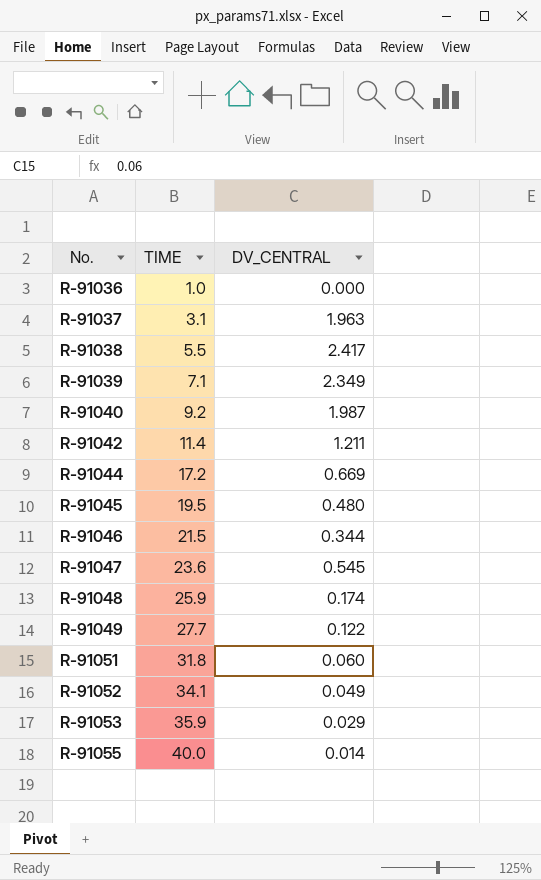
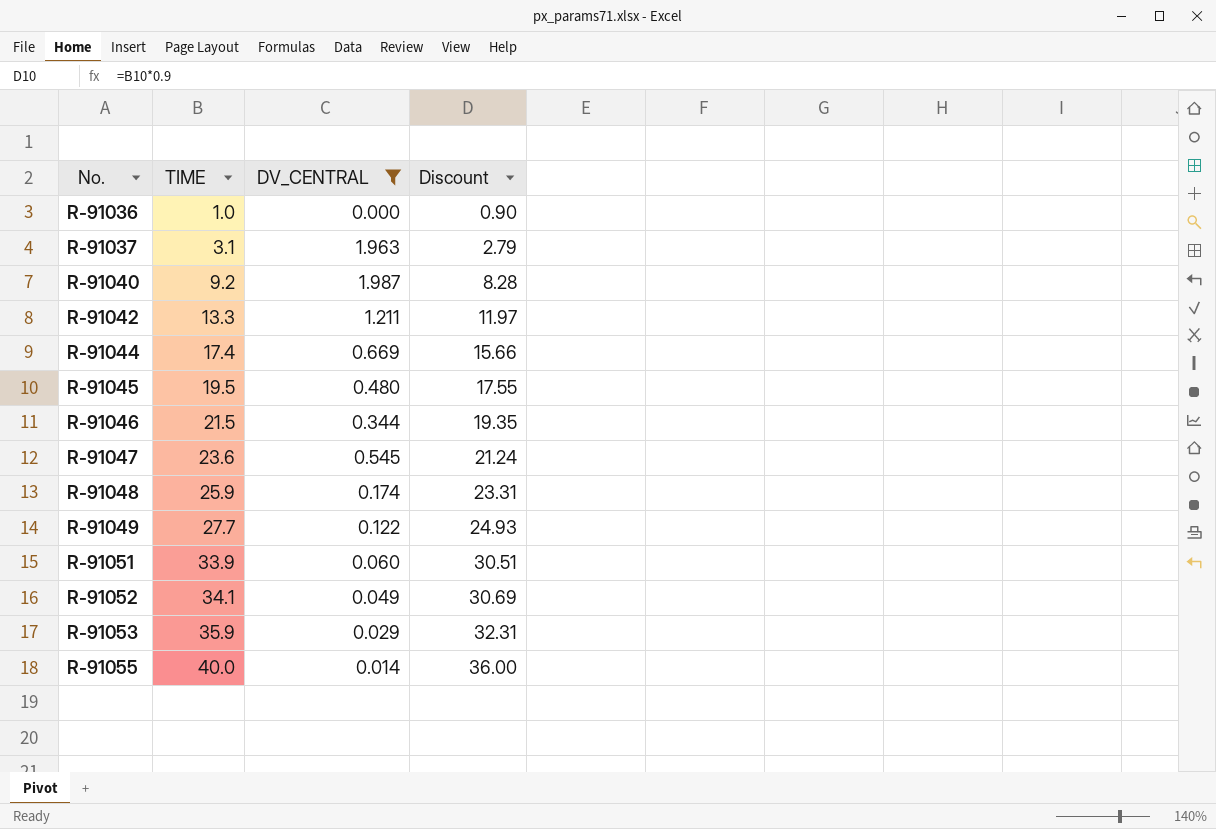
filter: none -> DV_CENTRAL <= 1.987
column Discount | formula: none -> [TIME] * 0.9
R-91042 | TIME: 11.4 -> 13.3
R-91044 | TIME: 17.2 -> 17.4
R-91051 | TIME: 31.8 -> 33.9

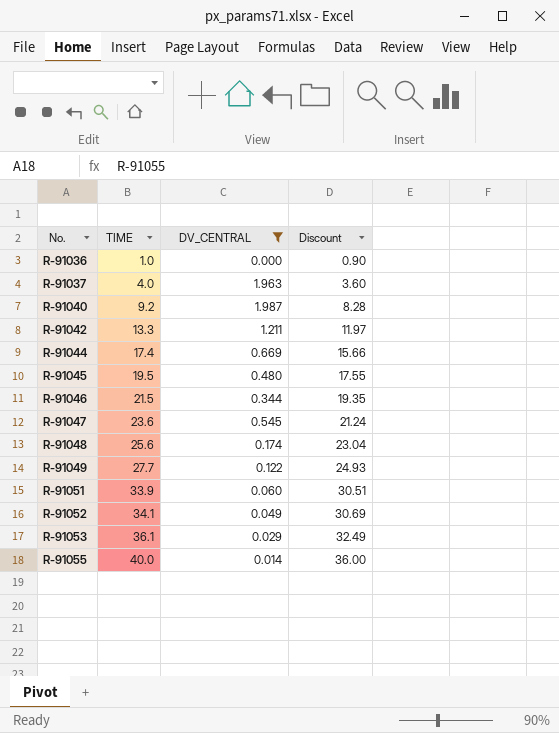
R-91037 | TIME: 3.1 -> 4.0
R-91037 | Discount: 2.79 -> 3.60
R-91048 | TIME: 25.9 -> 25.6
R-91048 | Discount: 23.31 -> 23.04
R-91053 | TIME: 35.9 -> 36.1
R-91053 | Discount: 32.31 -> 32.49

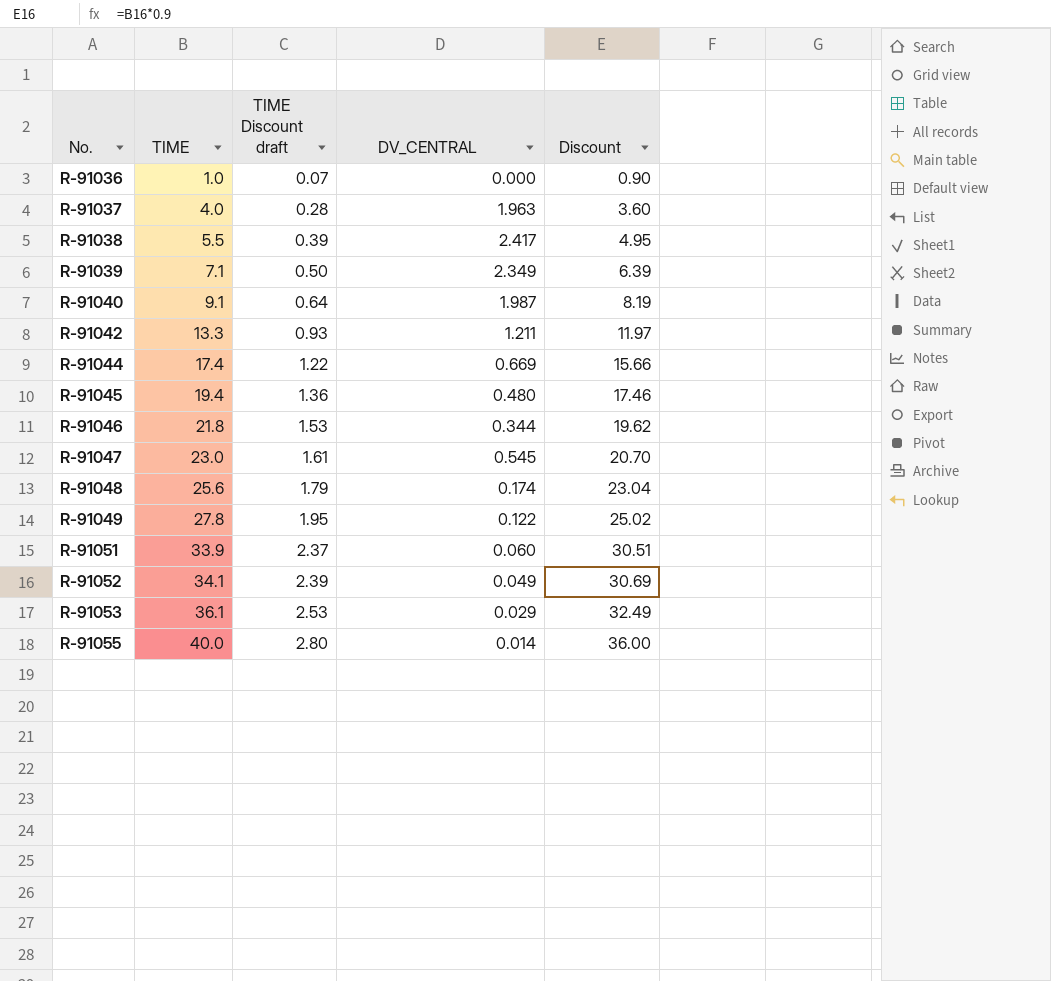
filter: DV_CENTRAL <= 1.987 -> none
column TIME Discount draft | formula: none -> [TIME] * 0.07
R-91040 | TIME: 9.2 -> 9.1
R-91040 | Discount: 8.28 -> 8.19
R-91045 | TIME: 19.5 -> 19.4
R-91045 | Discount: 17.55 -> 17.46
R-91046 | TIME: 21.5 -> 21.8
R-91046 | Discount: 19.35 -> 19.62
R-91047 | TIME: 23.6 -> 23.0
R-91047 | Discount: 21.24 -> 20.70
R-91049 | TIME: 27.7 -> 27.8
R-91049 | Discount: 24.93 -> 25.02

